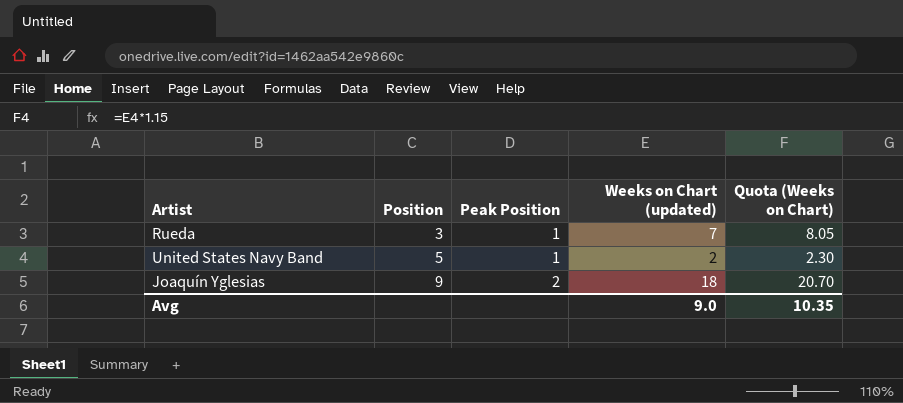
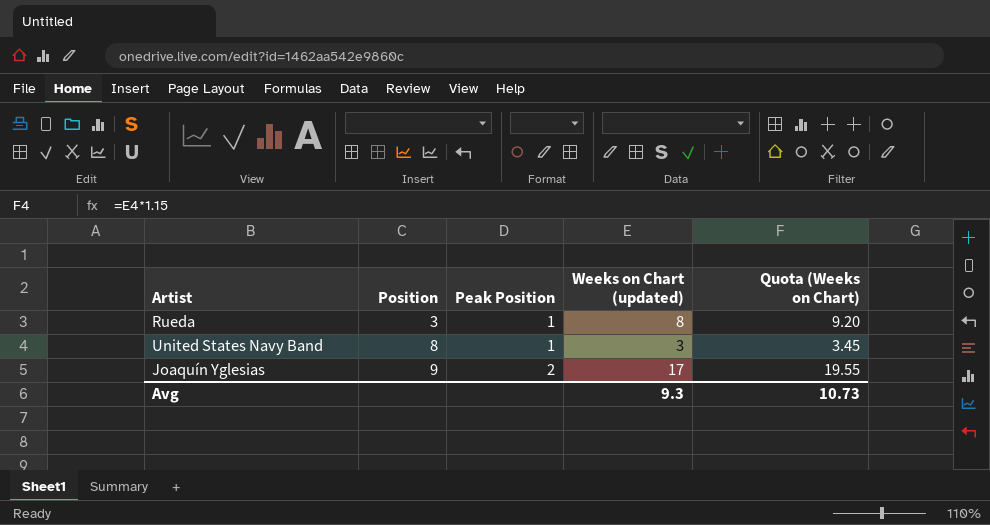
Rueda | Weeks on Chart (updated): 7 -> 8
Rueda | Quota (Weeks on Chart): 8.05 -> 9.20
United States Navy Band | Position: 5 -> 8
United States Navy Band | Weeks on Chart (updated): 2 -> 3
United States Navy Band | Quota (Weeks on Chart): 2.30 -> 3.45
Joaquín Yglesias | Weeks on Chart (updated): 18 -> 17
Joaquín Yglesias | Quota (Weeks on Chart): 20.70 -> 19.55
Avg | Weeks on Chart (updated): 9.0 -> 9.3
Avg | Quota (Weeks on Chart): 10.35 -> 10.73

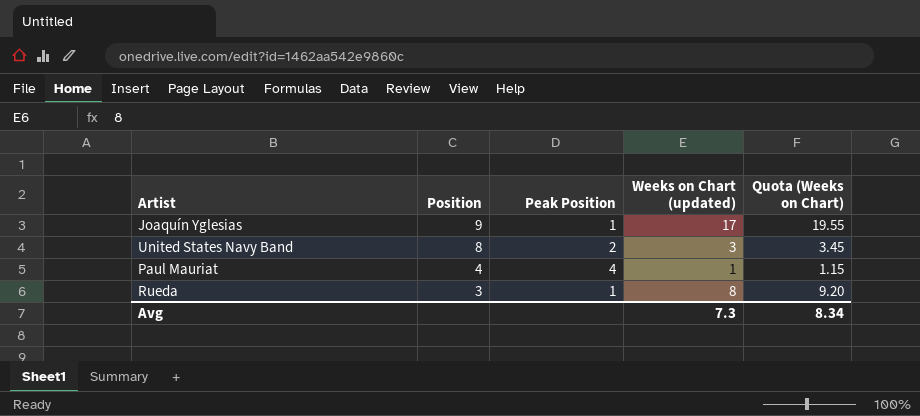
row order: Position ascending -> Position descending
Joaquín Yglesias | Peak Position: 2 -> 1
United States Navy Band | Peak Position: 1 -> 2
row Paul Mauriat: none -> 4 | 4 | 1 | 1.15
Avg | Weeks on Chart (updated): 9.3 -> 7.3
Avg | Quota (Weeks on Chart): 10.73 -> 8.34

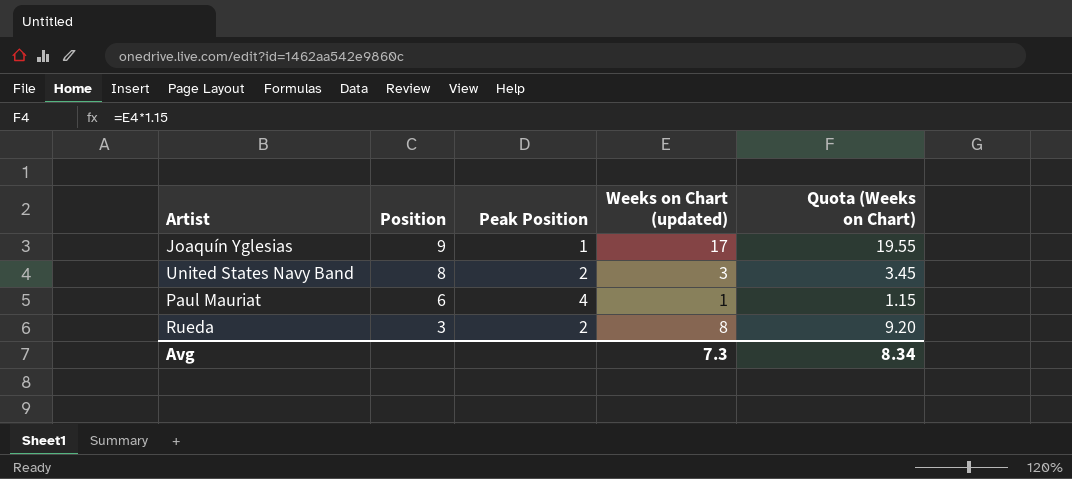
Paul Mauriat | Position: 4 -> 6
Rueda | Peak Position: 1 -> 2

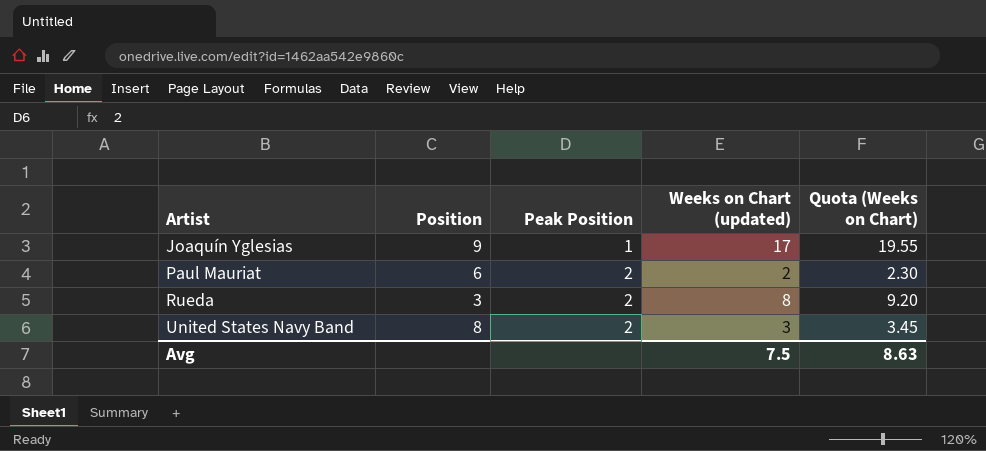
row order: Position descending -> Artist ascending
Paul Mauriat | Peak Position: 4 -> 2
Paul Mauriat | Weeks on Chart (updated): 1 -> 2
Paul Mauriat | Quota (Weeks on Chart): 1.15 -> 2.30
Avg | Weeks on Chart (updated): 7.3 -> 7.5
Avg | Quota (Weeks on Chart): 8.34 -> 8.63

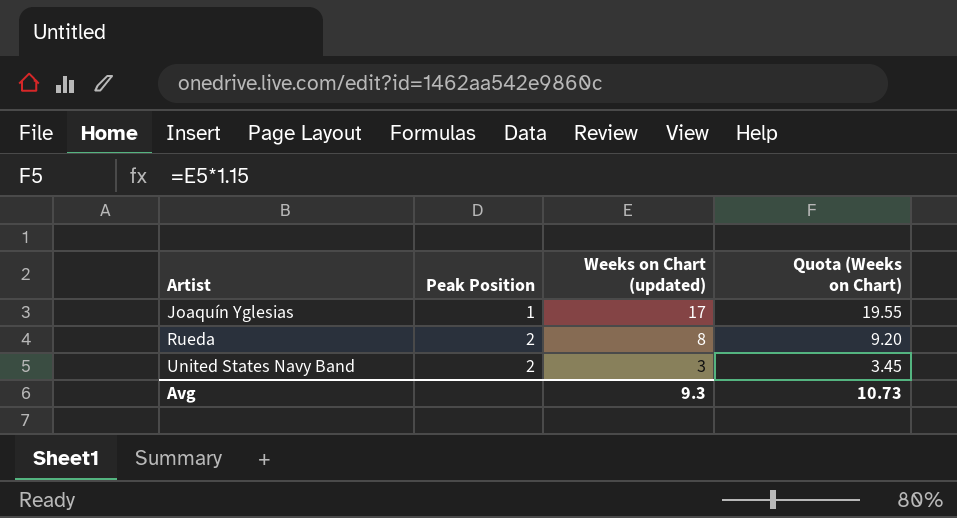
column Position | position: 2 -> none
row Paul Mauriat: 6 | 2 | 2 | 2.30 -> none
Avg | Weeks on Chart (updated): 7.5 -> 9.3
Avg | Quota (Weeks on Chart): 8.63 -> 10.73

